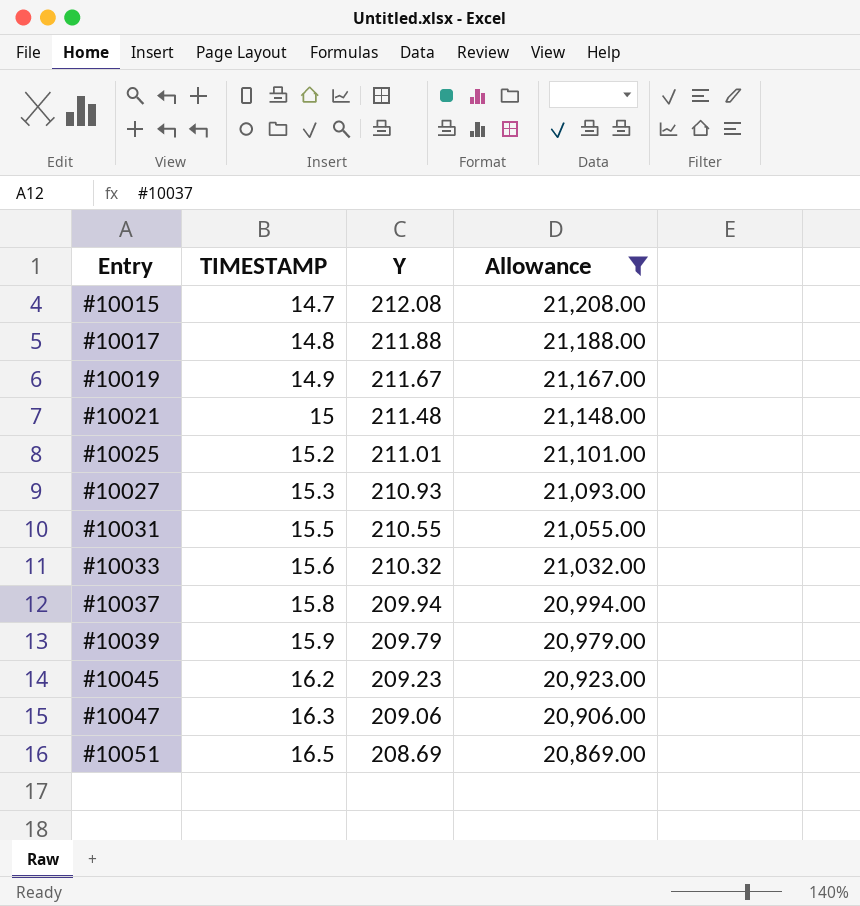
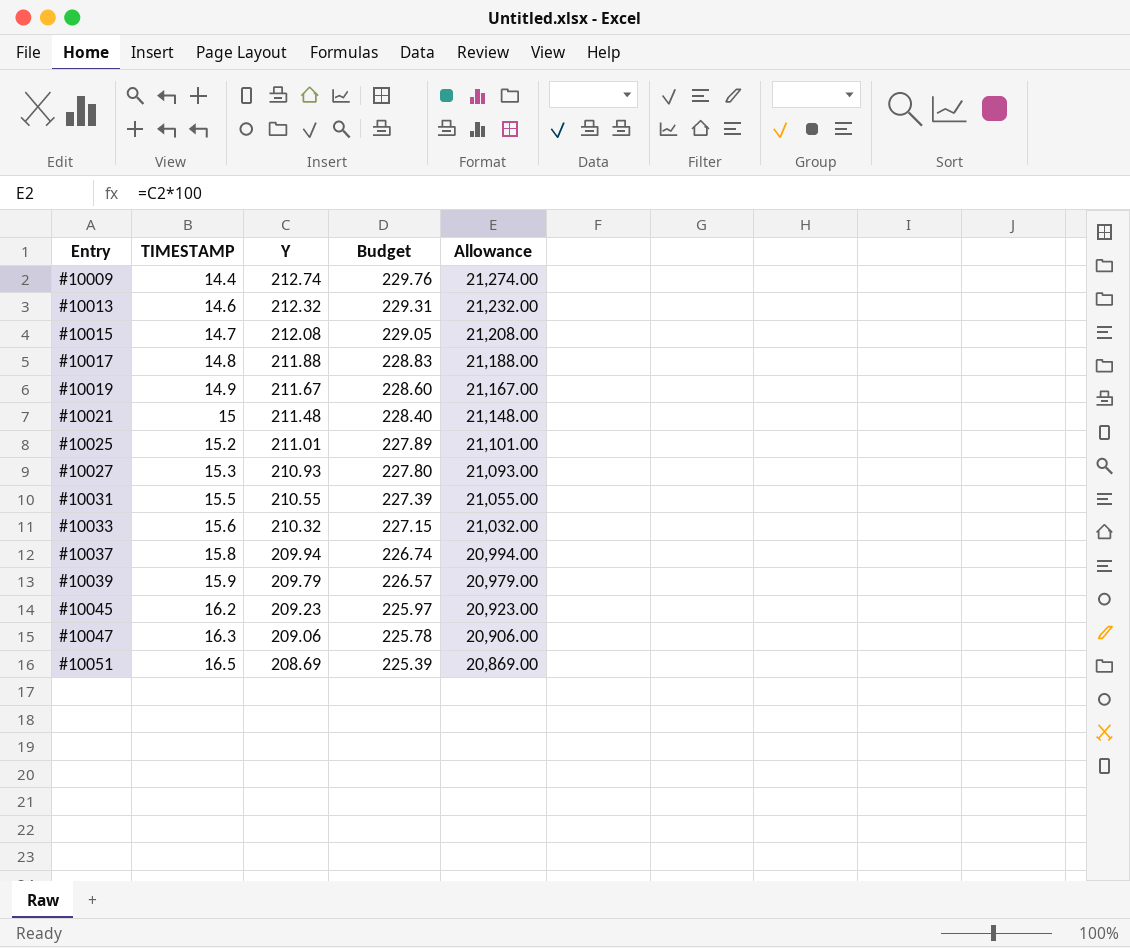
filter: Allowance <= 21,208.00 -> none
column Budget | formula: none -> [Y] * 1.08

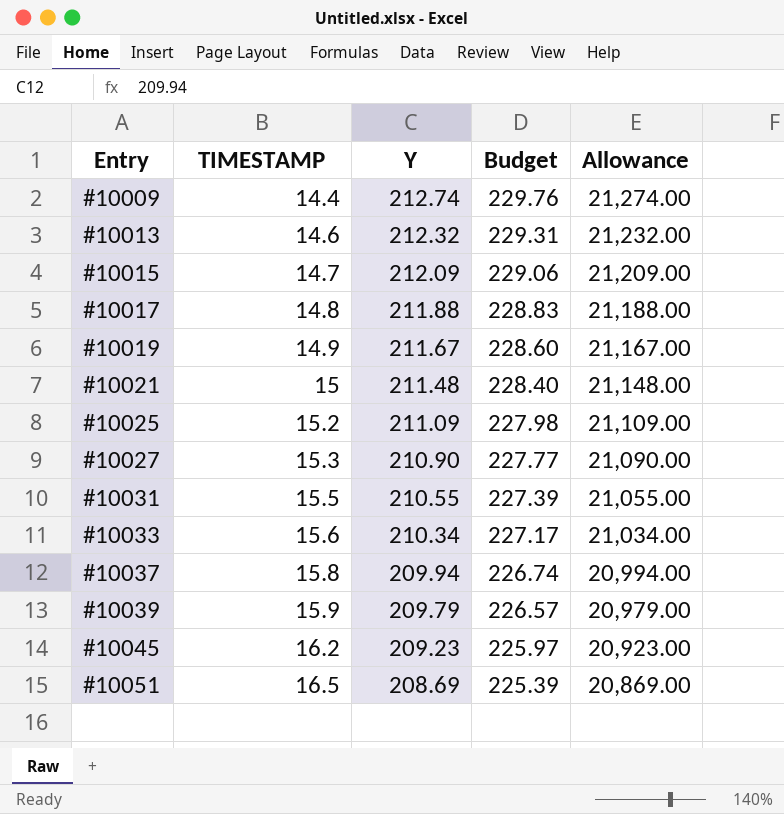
row #10047: 16.3 | 209.06 | 225.78 | 20,906.00 -> none
#10015 | Y: 212.08 -> 212.09
#10015 | Budget: 229.05 -> 229.06
#10015 | Allowance: 21,208.00 -> 21,209.00
#10025 | Y: 211.01 -> 211.09
#10025 | Budget: 227.89 -> 227.98
#10025 | Allowance: 21,101.00 -> 21,109.00
#10027 | Y: 210.93 -> 210.90
#10027 | Budget: 227.80 -> 227.77
#10027 | Allowance: 21,093.00 -> 21,090.00
#10033 | Y: 210.32 -> 210.34
#10033 | Budget: 227.15 -> 227.17
#10033 | Allowance: 21,032.00 -> 21,034.00

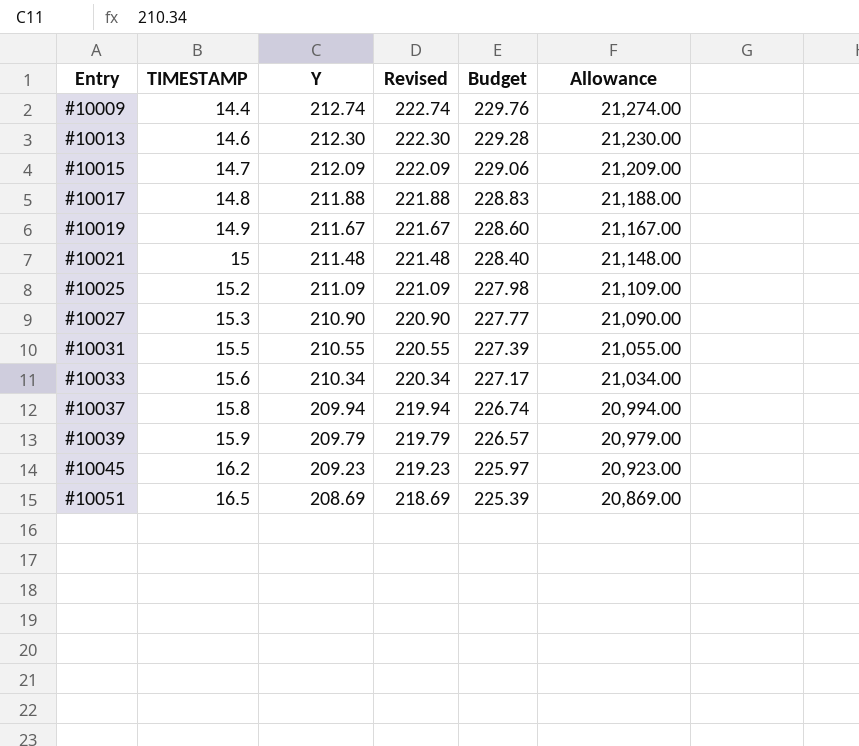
column Revised | formula: none -> [Y] + 10
#10013 | Y: 212.32 -> 212.30
#10013 | Budget: 229.31 -> 229.28
#10013 | Allowance: 21,232.00 -> 21,230.00

